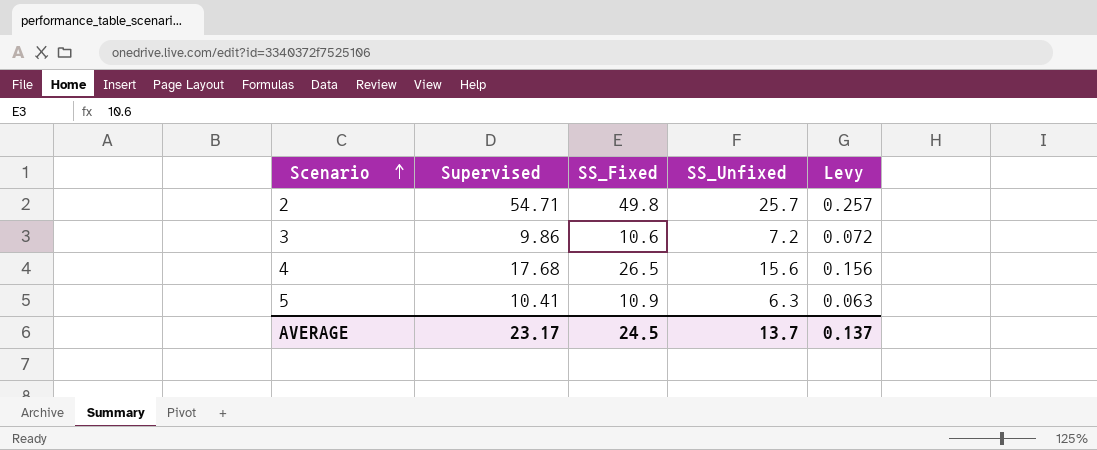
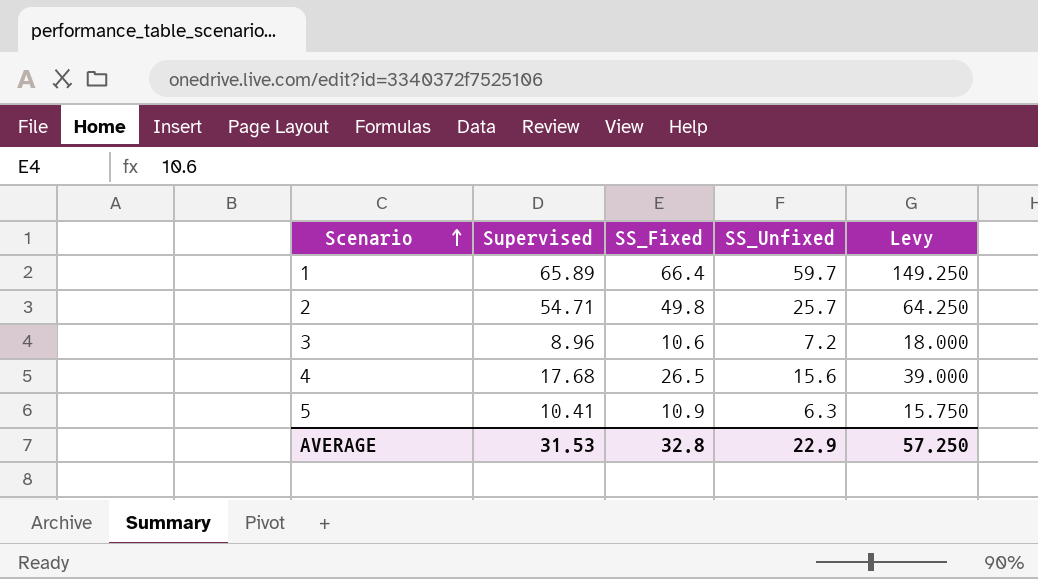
column Levy | formula: [SS_Unfixed] * 0.01 -> [SS_Unfixed] * 2.5
row 1: none -> 65.89 | 66.4 | 59.7 | 149.250
3 | Supervised: 9.86 -> 8.96
AVERAGE | Supervised: 23.17 -> 31.53
AVERAGE | SS_Fixed: 24.5 -> 32.8
AVERAGE | SS_Unfixed: 13.7 -> 22.9
AVERAGE | Levy: 0.137 -> 57.250

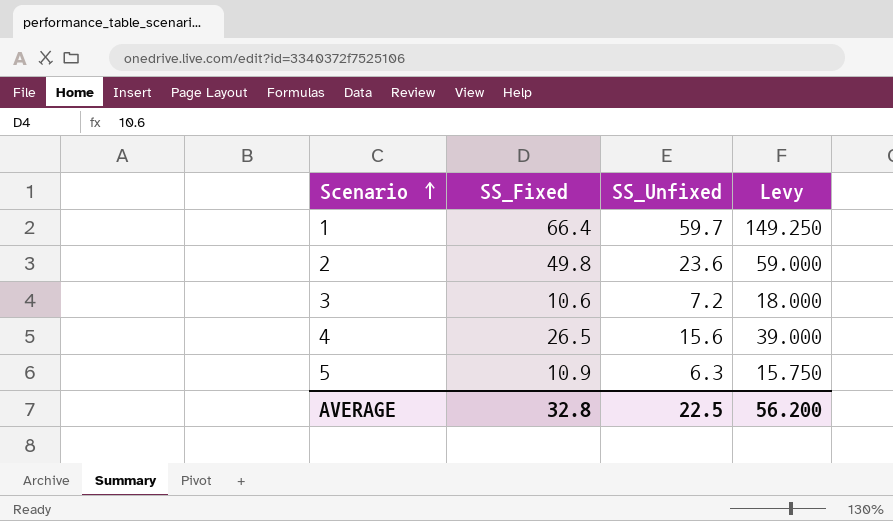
column Supervised | position: 2 -> none
2 | SS_Unfixed: 25.7 -> 23.6
2 | Levy: 64.250 -> 59.000
AVERAGE | SS_Unfixed: 22.9 -> 22.5
AVERAGE | Levy: 57.250 -> 56.200

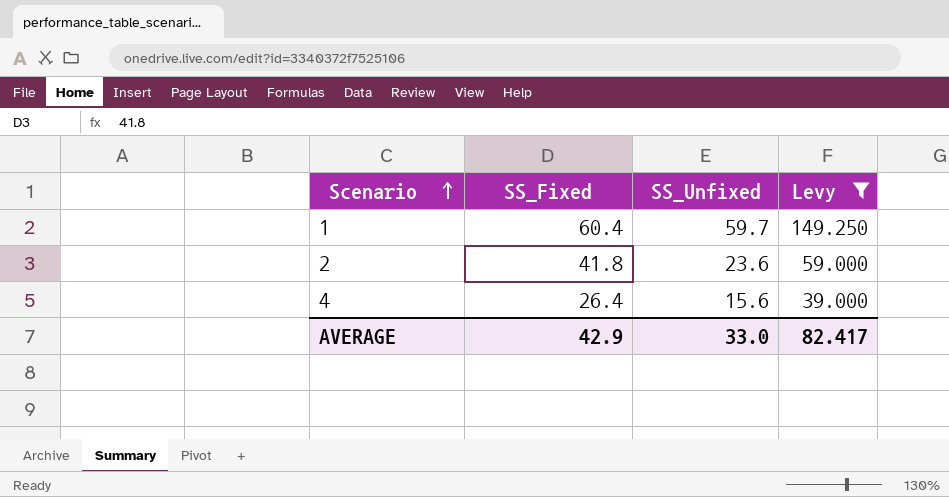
filter: none -> Levy >= 39.000
1 | SS_Fixed: 66.4 -> 60.4
2 | SS_Fixed: 49.8 -> 41.8
4 | SS_Fixed: 26.5 -> 26.4
AVERAGE | SS_Fixed: 32.8 -> 42.9
AVERAGE | SS_Unfixed: 22.5 -> 33.0
AVERAGE | Levy: 56.200 -> 82.417

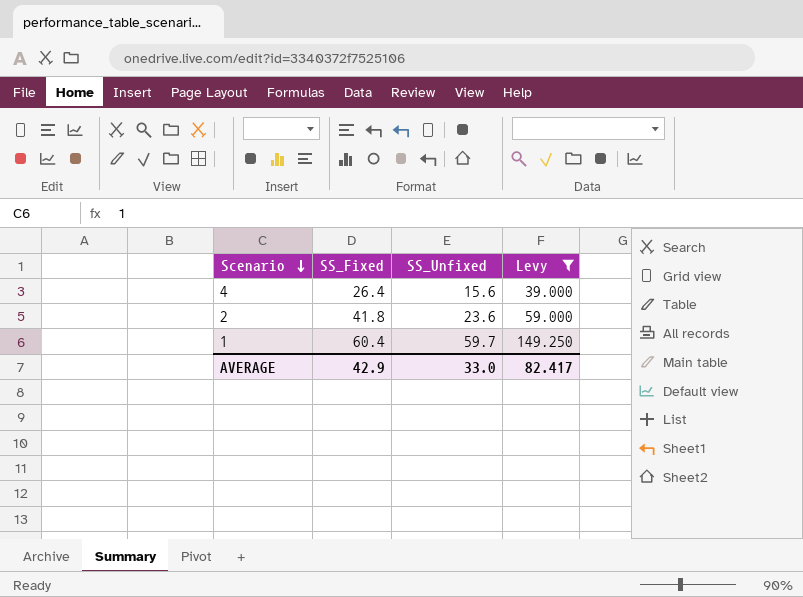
row order: Scenario ascending -> Scenario descending

